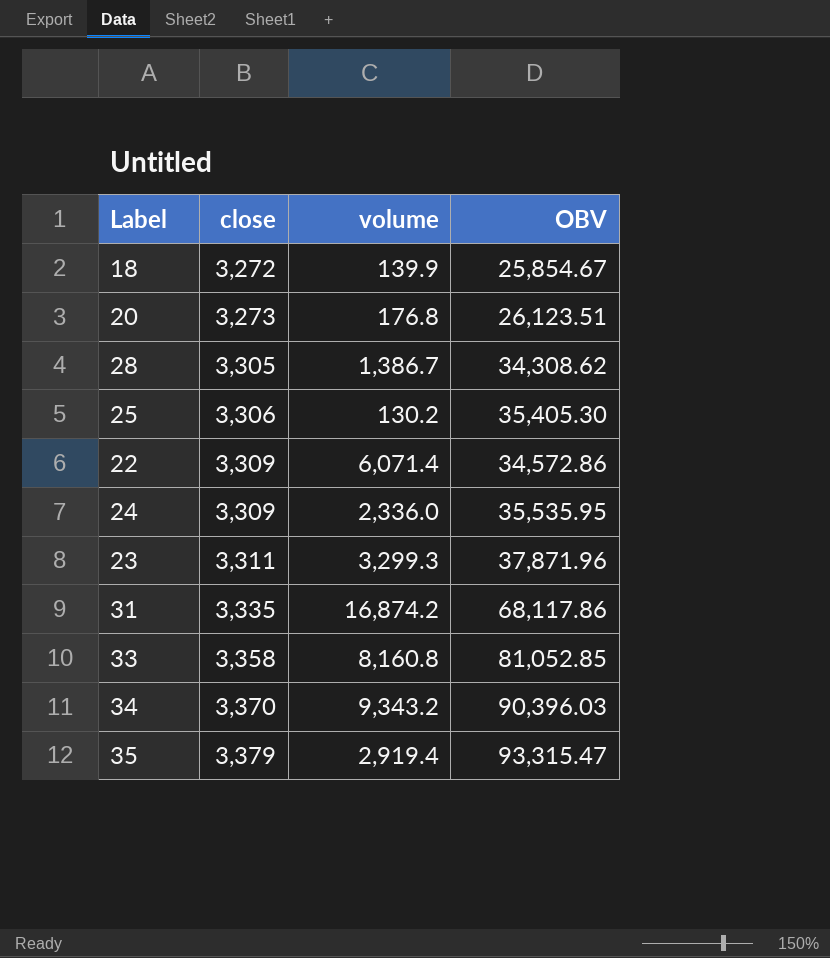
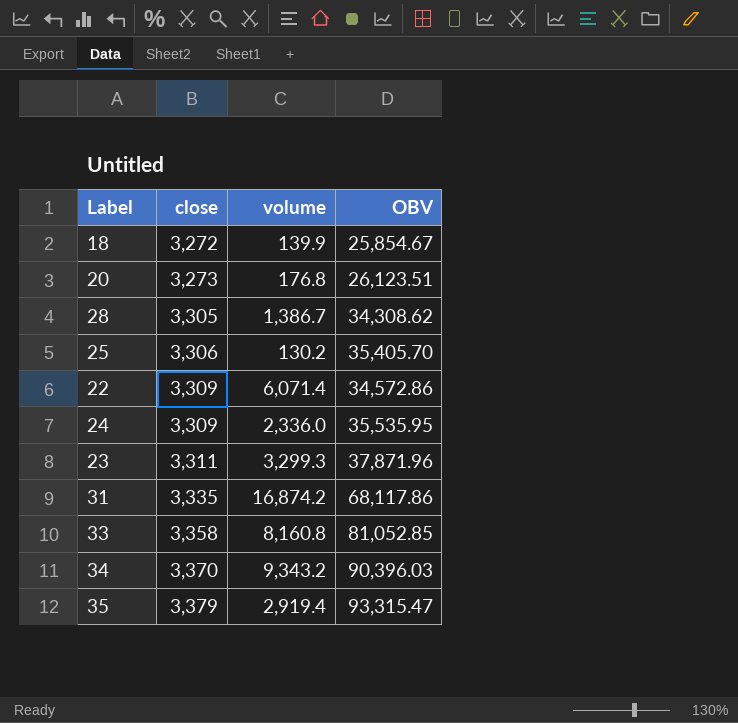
25 | OBV: 35,405.30 -> 35,405.70

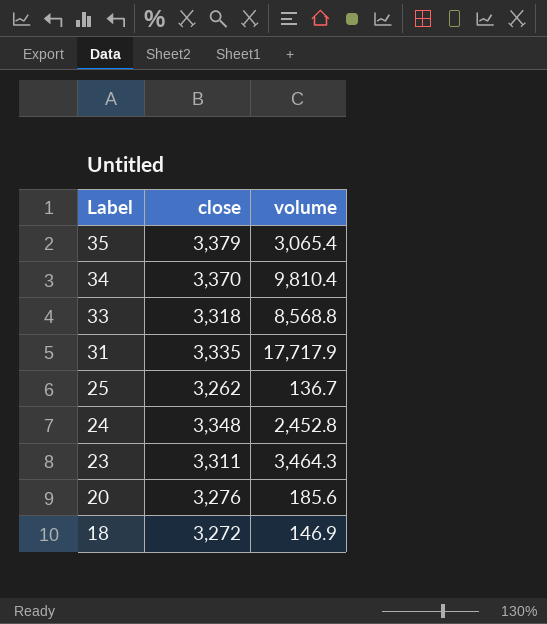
row order: close ascending -> Label descending
column OBV | position: 4 -> none
row 28: 3,305 | 1,386.7 | 34,308.62 -> none
row 22: 3,309 | 6,071.4 | 34,572.86 -> none
35 | volume: 2,919.4 -> 3,065.4
34 | volume: 9,343.2 -> 9,810.4
33 | close: 3,358 -> 3,318
33 | volume: 8,160.8 -> 8,568.8
31 | volume: 16,874.2 -> 17,717.9
25 | close: 3,306 -> 3,262
25 | volume: 130.2 -> 136.7
24 | close: 3,309 -> 3,348
24 | volume: 2,336.0 -> 2,452.8
23 | volume: 3,299.3 -> 3,464.3
20 | close: 3,273 -> 3,276
20 | volume: 176.8 -> 185.6
18 | volume: 139.9 -> 146.9

